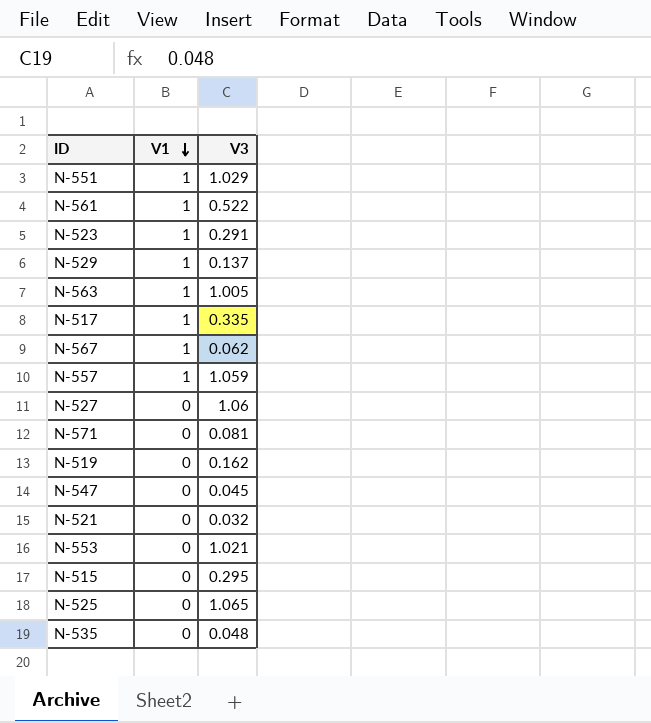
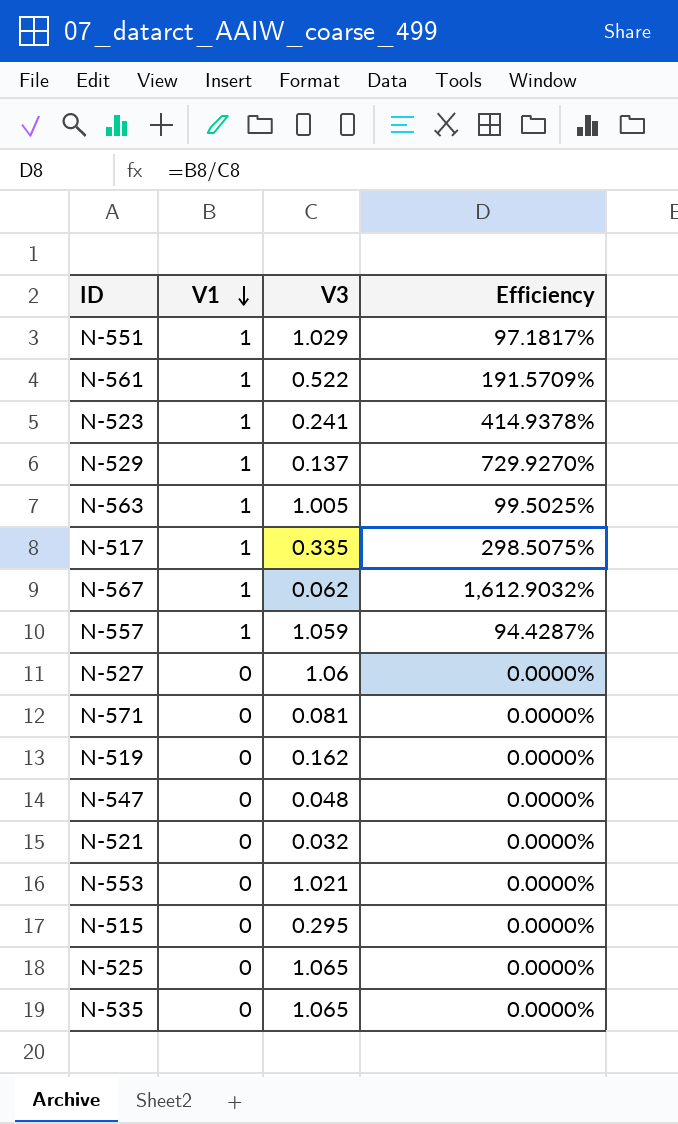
column Efficiency | formula: none -> [V1] / [V3]
N-523 | V3: 0.291 -> 0.241
N-547 | V3: 0.045 -> 0.048
N-535 | V3: 0.048 -> 1.065

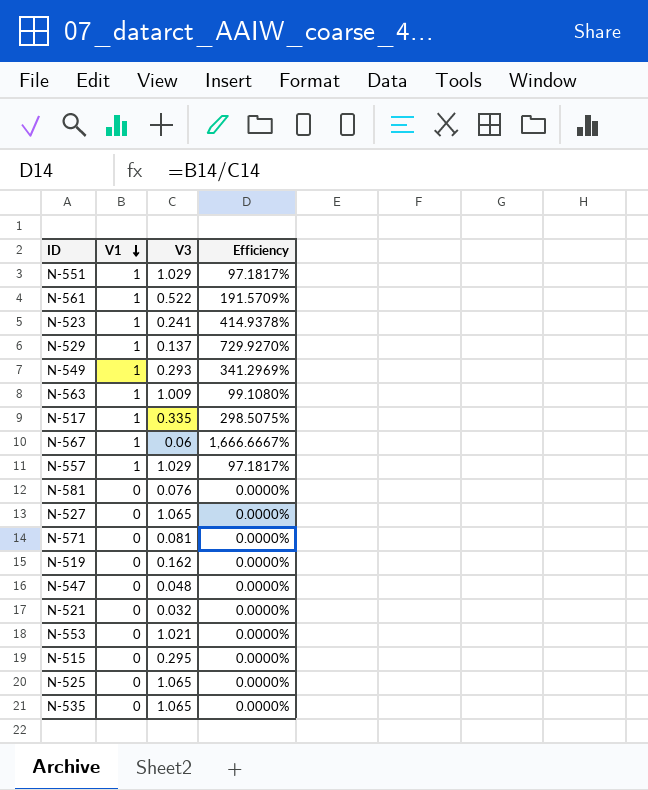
row N-549: none -> 1 | 0.293 | 341.2969%
N-563 | V3: 1.005 -> 1.009
N-563 | Efficiency: 99.5025% -> 99.1080%
N-567 | V3: 0.062 -> 0.06
N-567 | Efficiency: 1,612.9032% -> 1,666.6667%
N-557 | V3: 1.059 -> 1.029
N-557 | Efficiency: 94.4287% -> 97.1817%
row N-581: none -> 0 | 0.076 | 0.0000%
N-527 | V3: 1.06 -> 1.065

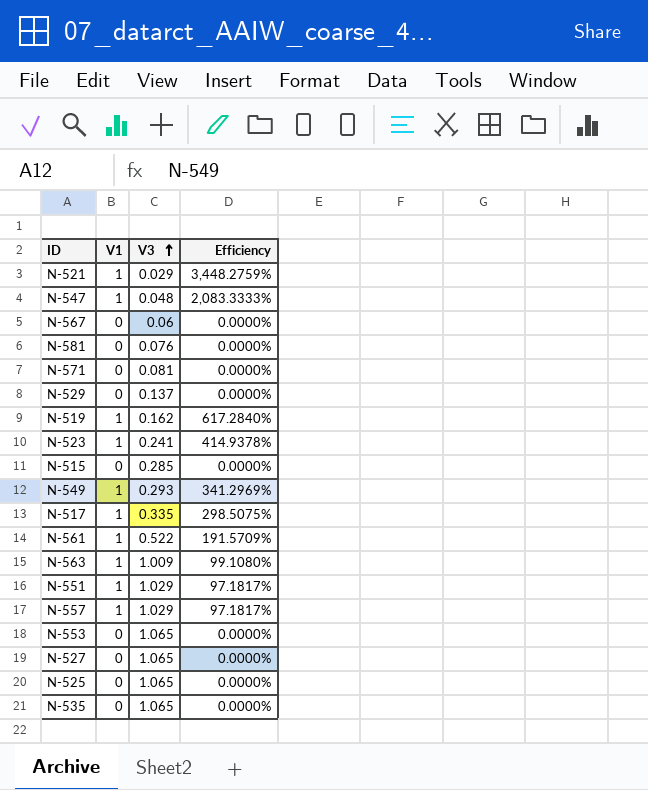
row order: V1 descending -> V3 ascending
N-521 | V1: 0 -> 1
N-521 | V3: 0.032 -> 0.029
N-521 | Efficiency: 0.0000% -> 3,448.2759%
N-547 | V1: 0 -> 1
N-547 | Efficiency: 0.0000% -> 2,083.3333%
N-567 | V1: 1 -> 0
N-567 | Efficiency: 1,666.6667% -> 0.0000%
N-529 | V1: 1 -> 0
N-529 | Efficiency: 729.9270% -> 0.0000%
N-519 | V1: 0 -> 1
N-519 | Efficiency: 0.0000% -> 617.2840%
N-515 | V3: 0.295 -> 0.285
N-553 | V3: 1.021 -> 1.065

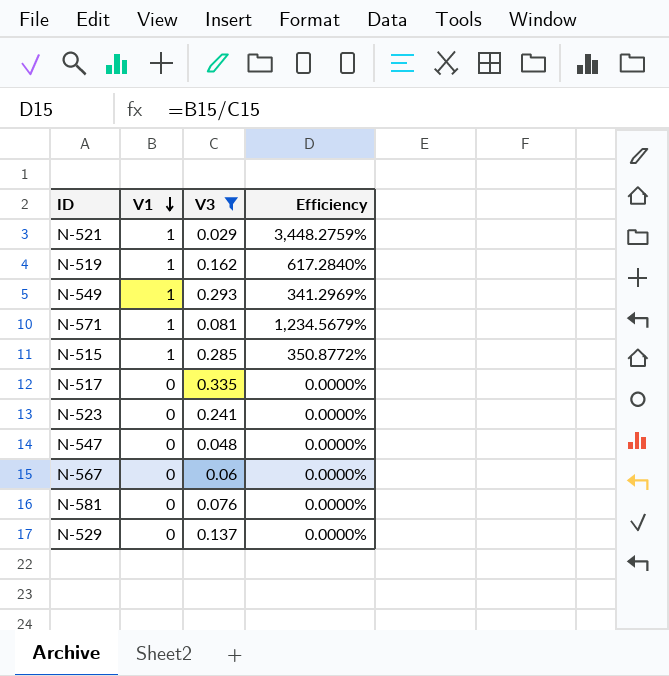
filter: none -> V3 <= 0.335
row order: V3 ascending -> V1 descending
N-571 | V1: 0 -> 1
N-571 | Efficiency: 0.0000% -> 1,234.5679%
N-515 | V1: 0 -> 1
N-515 | Efficiency: 0.0000% -> 350.8772%
N-517 | V1: 1 -> 0
N-517 | Efficiency: 298.5075% -> 0.0000%
N-523 | V1: 1 -> 0
N-523 | Efficiency: 414.9378% -> 0.0000%
N-547 | V1: 1 -> 0
N-547 | Efficiency: 2,083.3333% -> 0.0000%

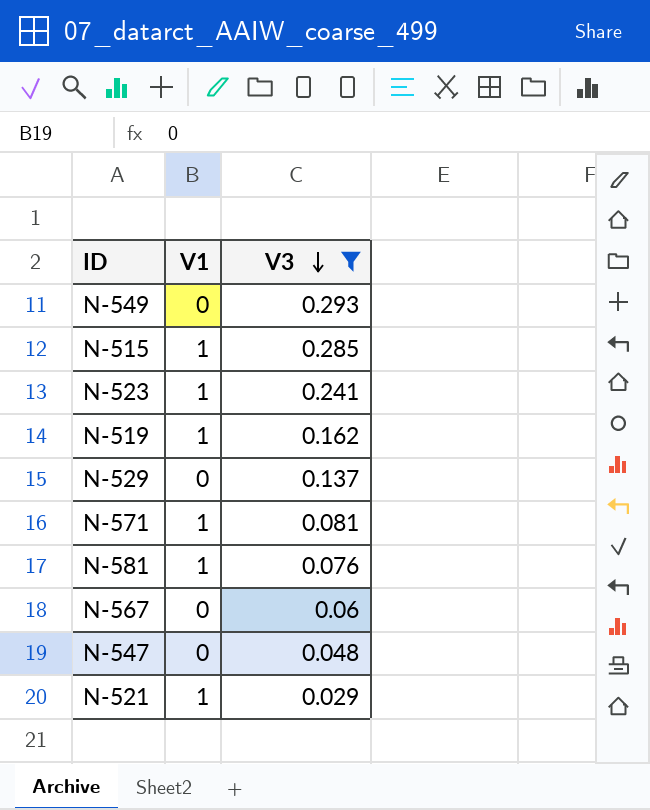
row order: V1 descending -> V3 descending
column Efficiency | formula: [V1] / [V3] -> none
row N-517: 0 | 0.335 | 0.0000% -> none
N-549 | V1: 1 -> 0
N-523 | V1: 0 -> 1
N-581 | V1: 0 -> 1

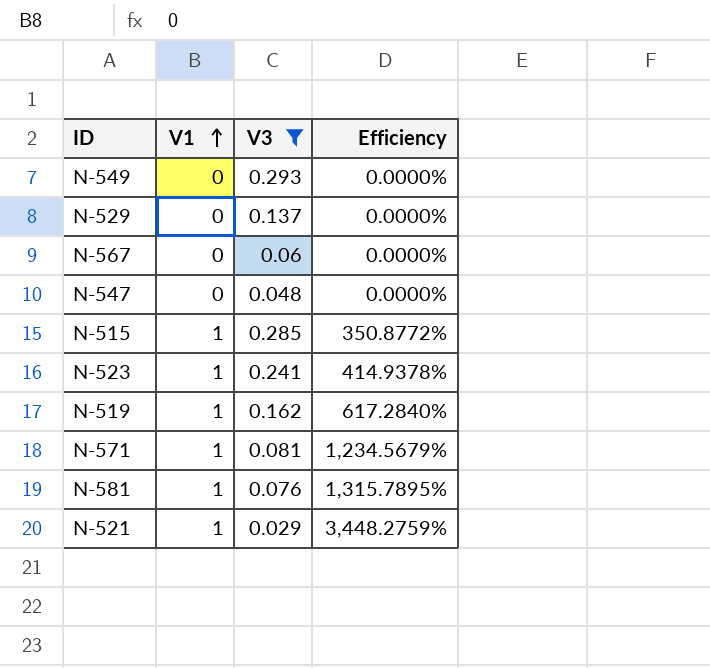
row order: V3 descending -> V1 ascending
column Efficiency | formula: none -> [V1] / [V3]

